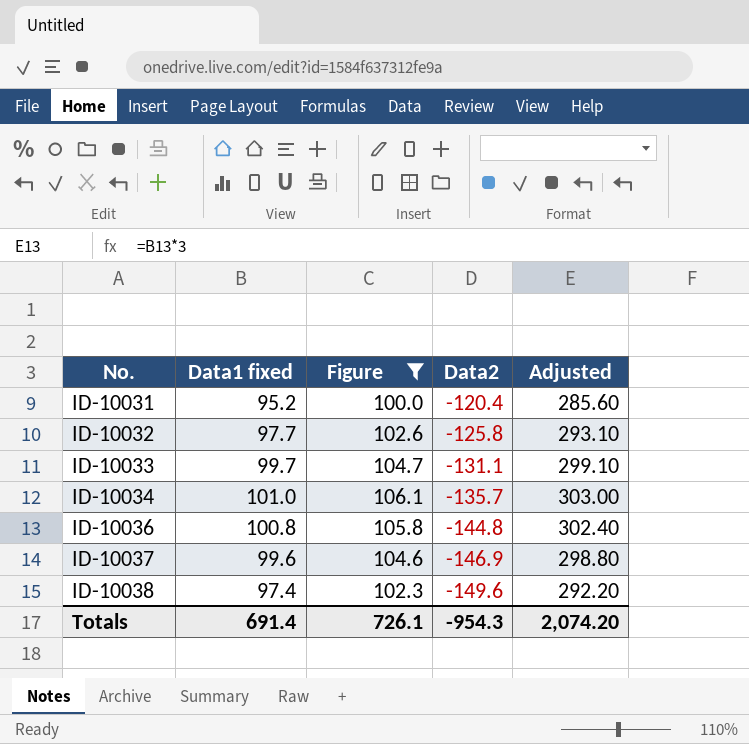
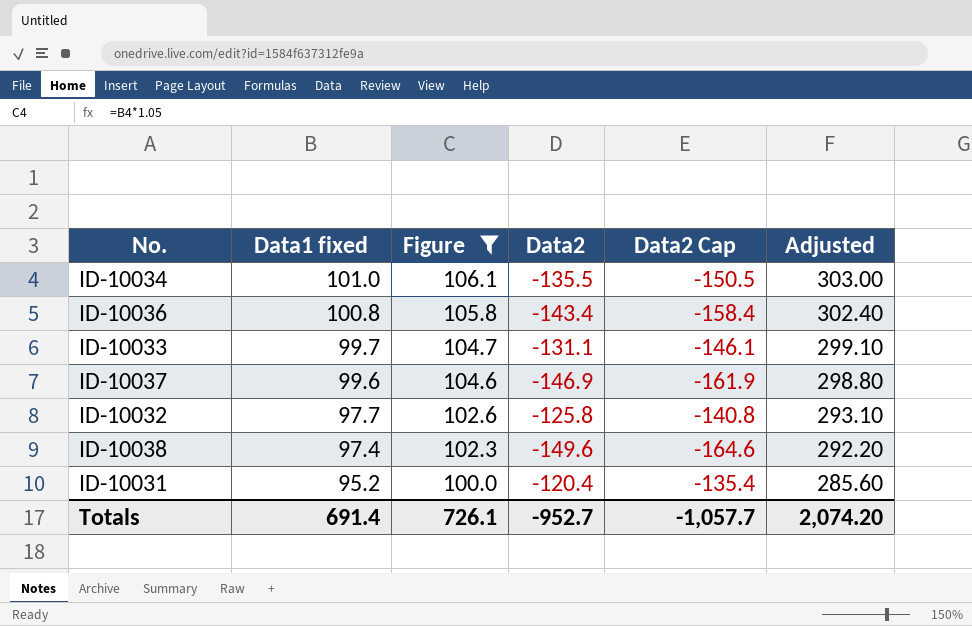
row order: No. ascending -> Data1 fixed descending
column Data2 Cap | formula: none -> [Data2] - 15
ID-10034 | Data2: -135.7 -> -135.5
ID-10036 | Data2: -144.8 -> -143.4
Totals | Data2: -954.3 -> -952.7

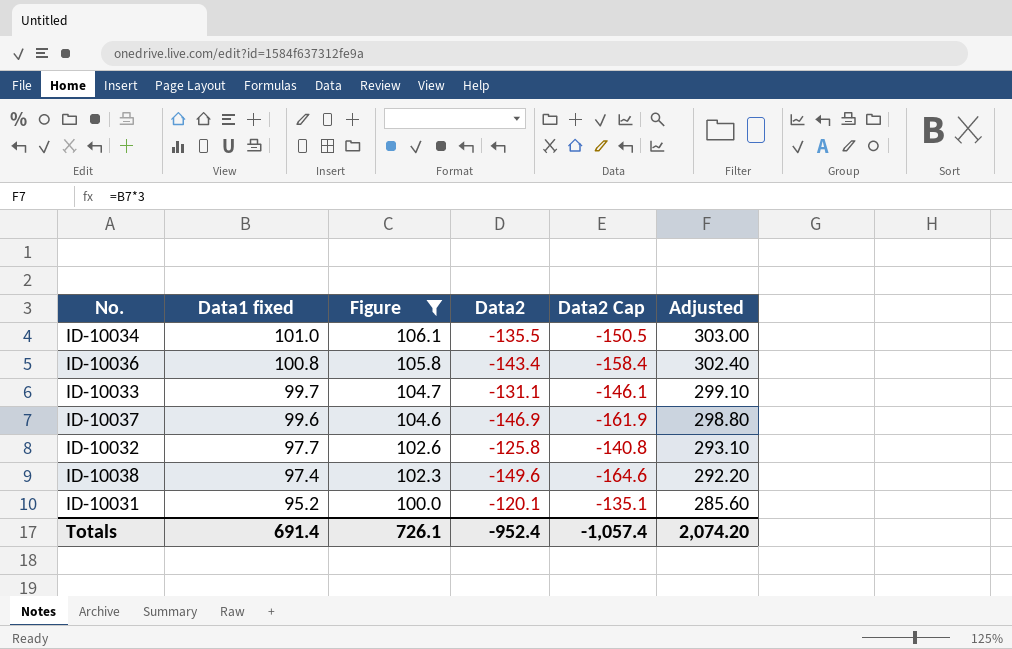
ID-10031 | Data2: -120.4 -> -120.1
ID-10031 | Data2 Cap: -135.4 -> -135.1
Totals | Data2: -952.7 -> -952.4
Totals | Data2 Cap: -1,057.7 -> -1,057.4

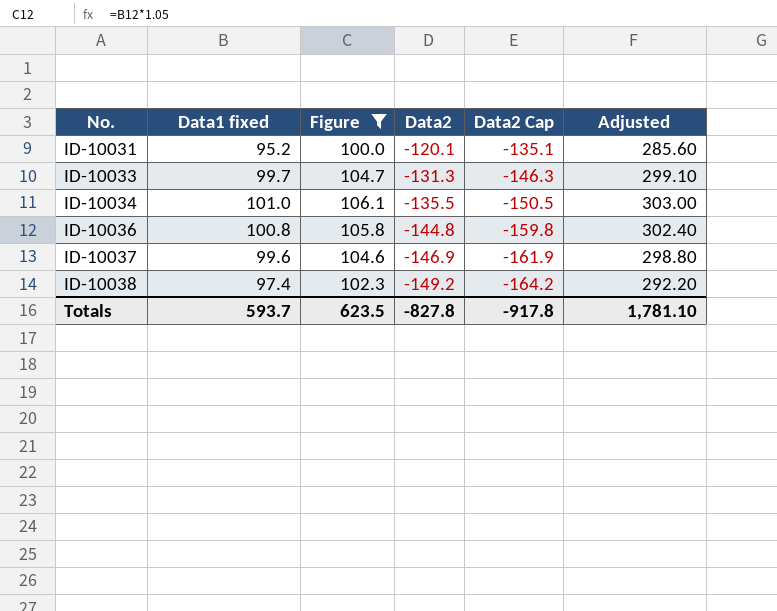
row order: Data1 fixed descending -> No. ascending
row ID-10032: 97.7 | 102.6 | -125.8 | -140.8 | 293.10 -> none
ID-10033 | Data2: -131.1 -> -131.3
ID-10033 | Data2 Cap: -146.1 -> -146.3
ID-10036 | Data2: -143.4 -> -144.8
ID-10036 | Data2 Cap: -158.4 -> -159.8
ID-10038 | Data2: -149.6 -> -149.2
ID-10038 | Data2 Cap: -164.6 -> -164.2
Totals | Data1 fixed: 691.4 -> 593.7
Totals | Figure: 726.1 -> 623.5
Totals | Data2: -952.4 -> -827.8
Totals | Data2 Cap: -1,057.4 -> -917.8
Totals | Adjusted: 2,074.20 -> 1,781.10

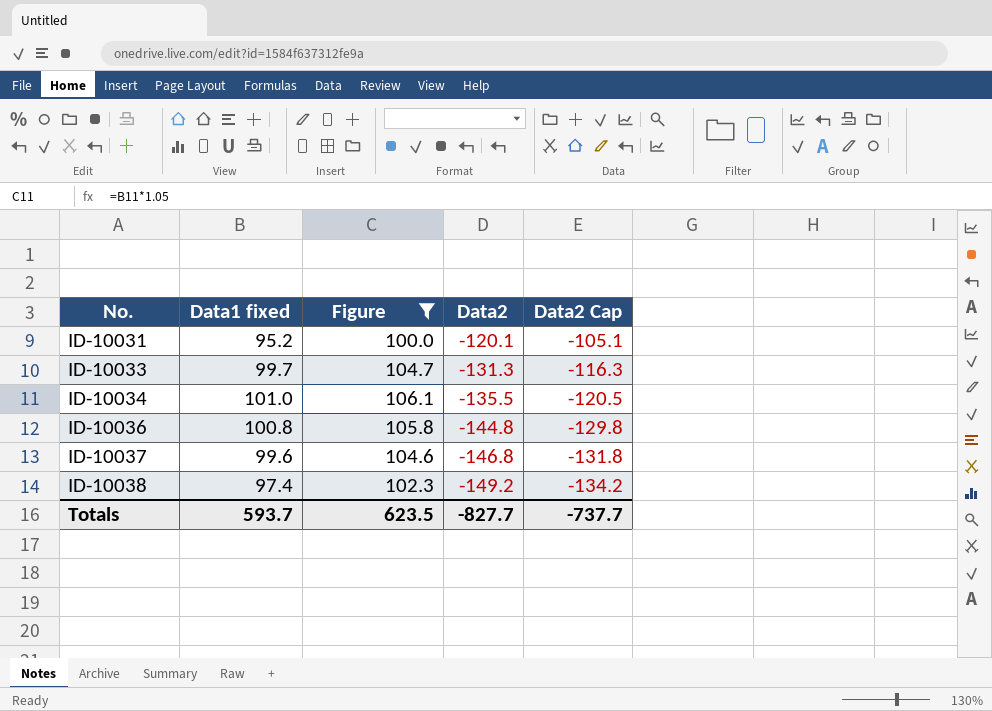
column Adjusted | formula: [Data1 fixed] * 3 -> none
column Data2 Cap | formula: [Data2] - 15 -> [Data2] + 15
ID-10037 | Data2: -146.9 -> -146.8
Totals | Data2: -827.8 -> -827.7
Totals | Data2 Cap: -917.8 -> -737.7

